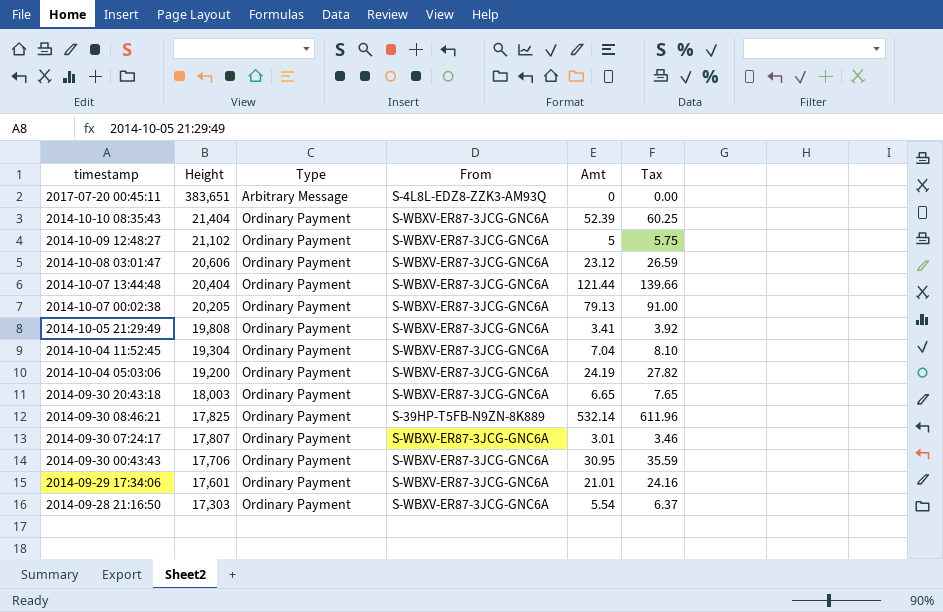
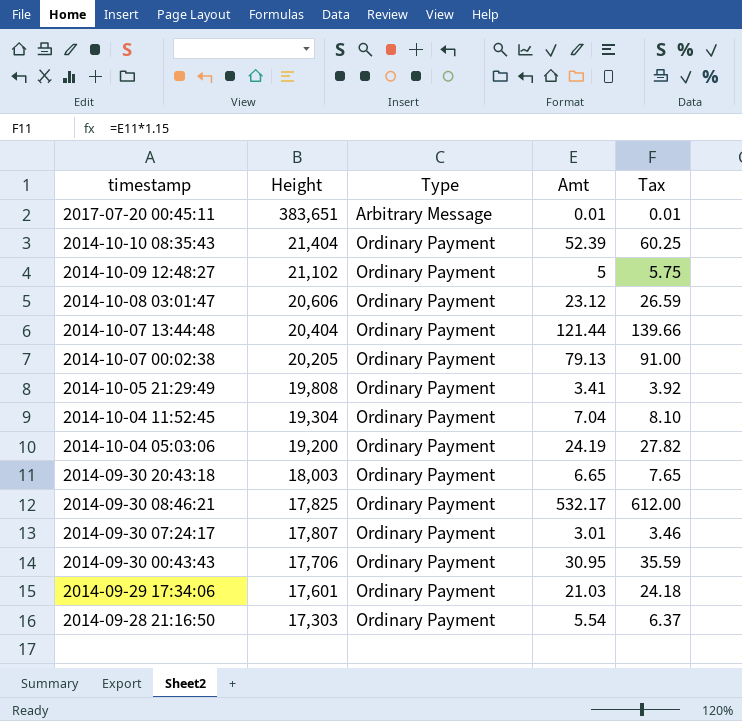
column From | position: 4 -> none
2017-07-20 00:45:11 | Amt: 0 -> 0.01
2017-07-20 00:45:11 | Tax: 0.00 -> 0.01
2014-09-30 08:46:21 | Amt: 532.14 -> 532.17
2014-09-30 08:46:21 | Tax: 611.96 -> 612.00
2014-09-29 17:34:06 | Amt: 21.01 -> 21.03
2014-09-29 17:34:06 | Tax: 24.16 -> 24.18

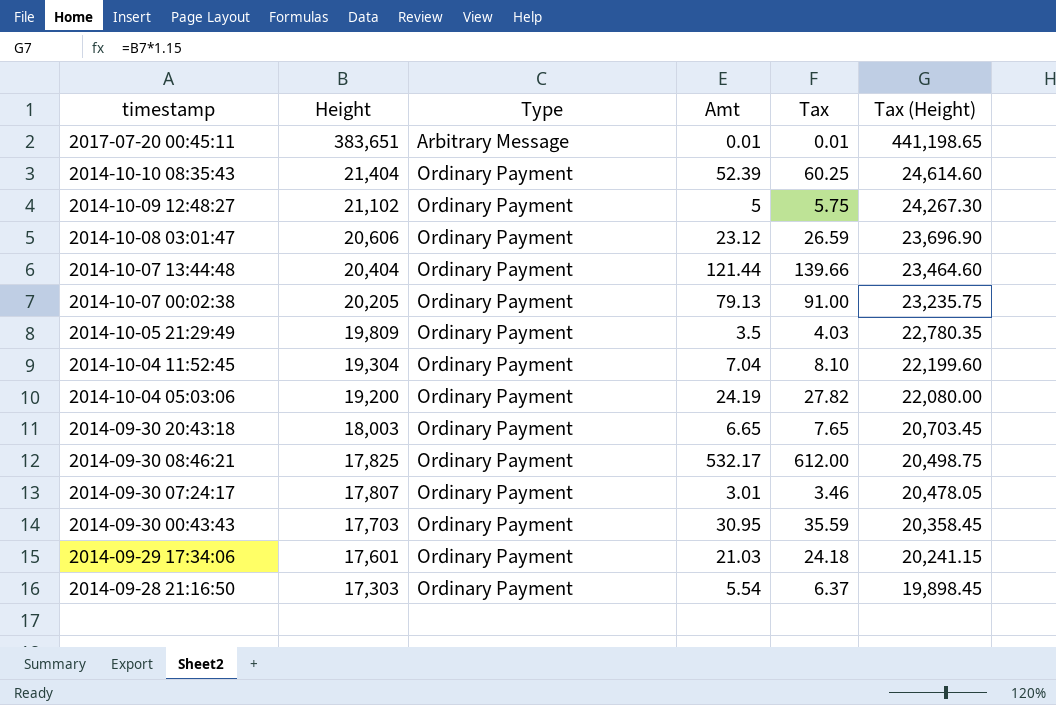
column Tax (Height) | formula: none -> [Height] * 1.15
2014-10-05 21:29:49 | Height: 19,808 -> 19,809
2014-10-05 21:29:49 | Amt: 3.41 -> 3.5
2014-10-05 21:29:49 | Tax: 3.92 -> 4.03
2014-09-30 00:43:43 | Height: 17,706 -> 17,703

